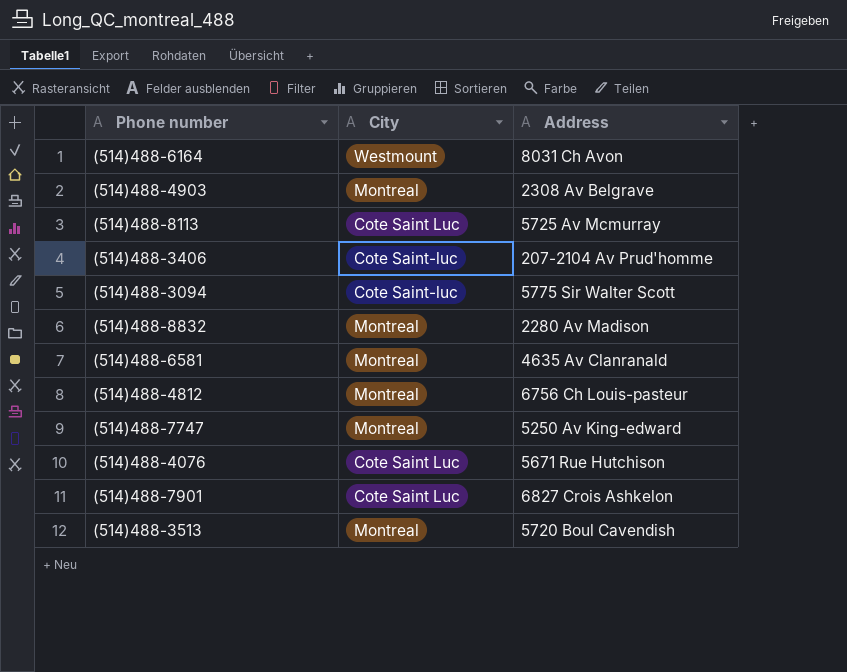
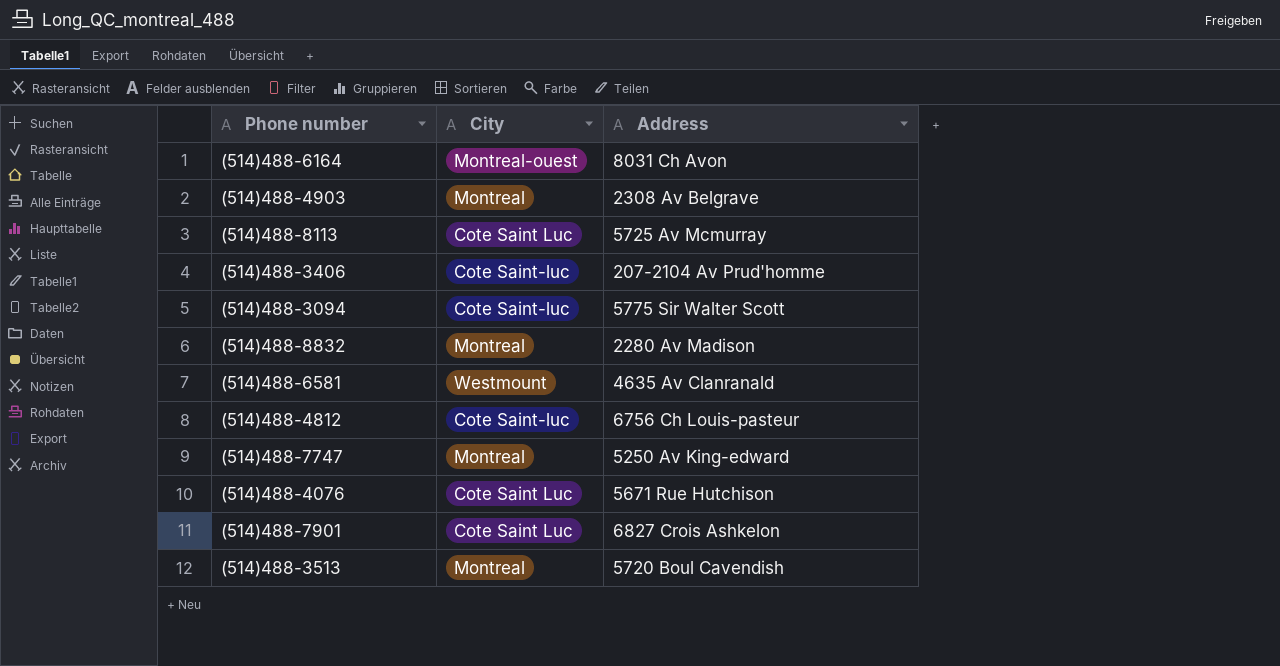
(514)488-6164 | City: Westmount -> Montreal-ouest
(514)488-6581 | City: Montreal -> Westmount
(514)488-4812 | City: Montreal -> Cote Saint-luc

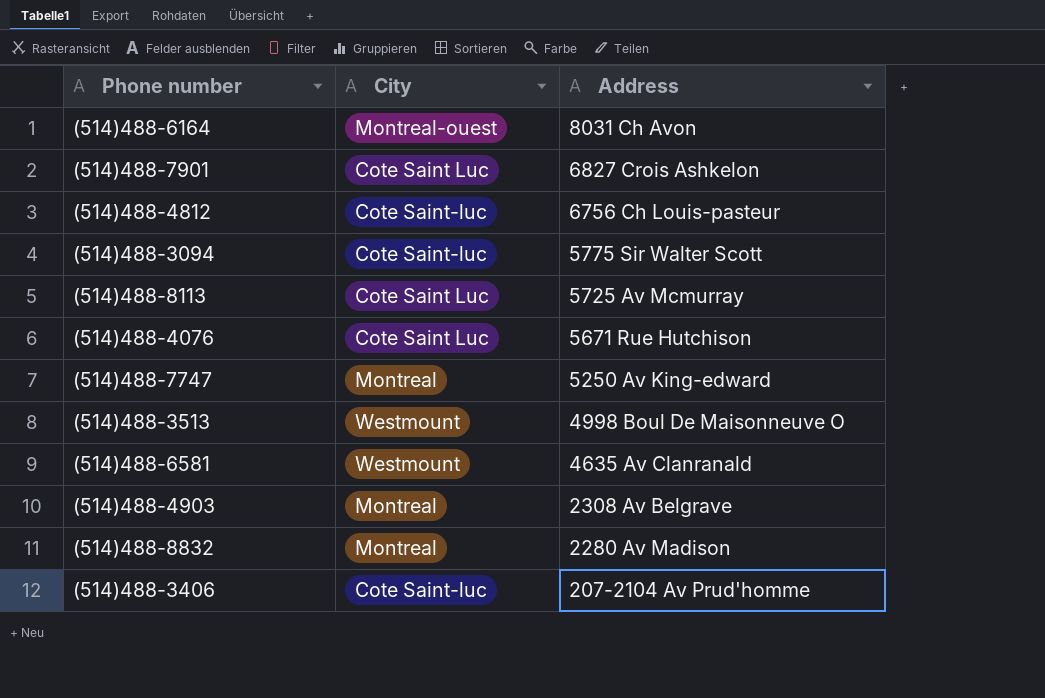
row order: none -> Address descending
(514)488-3513 | City: Montreal -> Westmount
(514)488-3513 | Address: 5720 Boul Cavendish -> 4998 Boul De Maisonneuve O

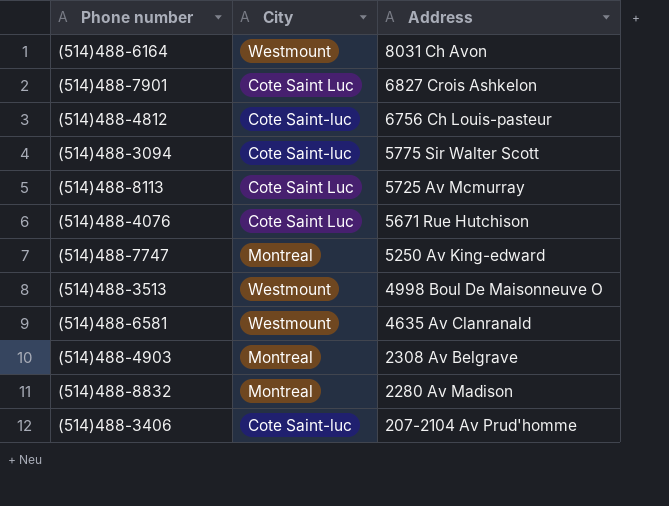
(514)488-6164 | City: Montreal-ouest -> Westmount

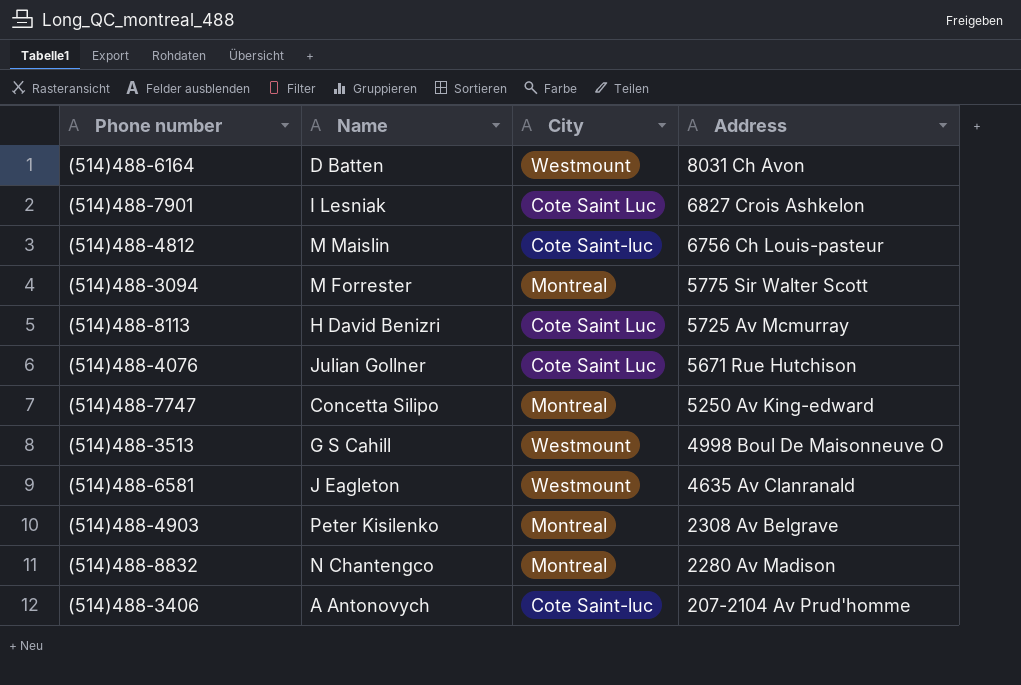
column Name | position: none -> 2
(514)488-3094 | City: Cote Saint-luc -> Montreal

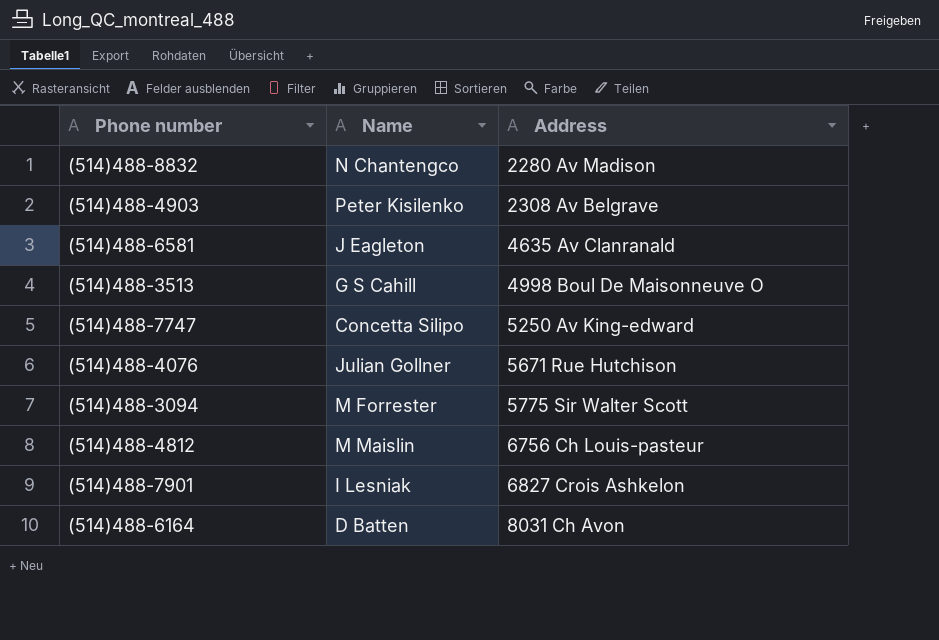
row order: Address descending -> Address ascending
column City | position: 3 -> none
row (514)488-8113: H David Benizri | Cote Saint Luc | 5725 Av Mcmurray -> none
row (514)488-3406: A Antonovych | Cote Saint-luc | 207-2104 Av Prud'homme -> none

